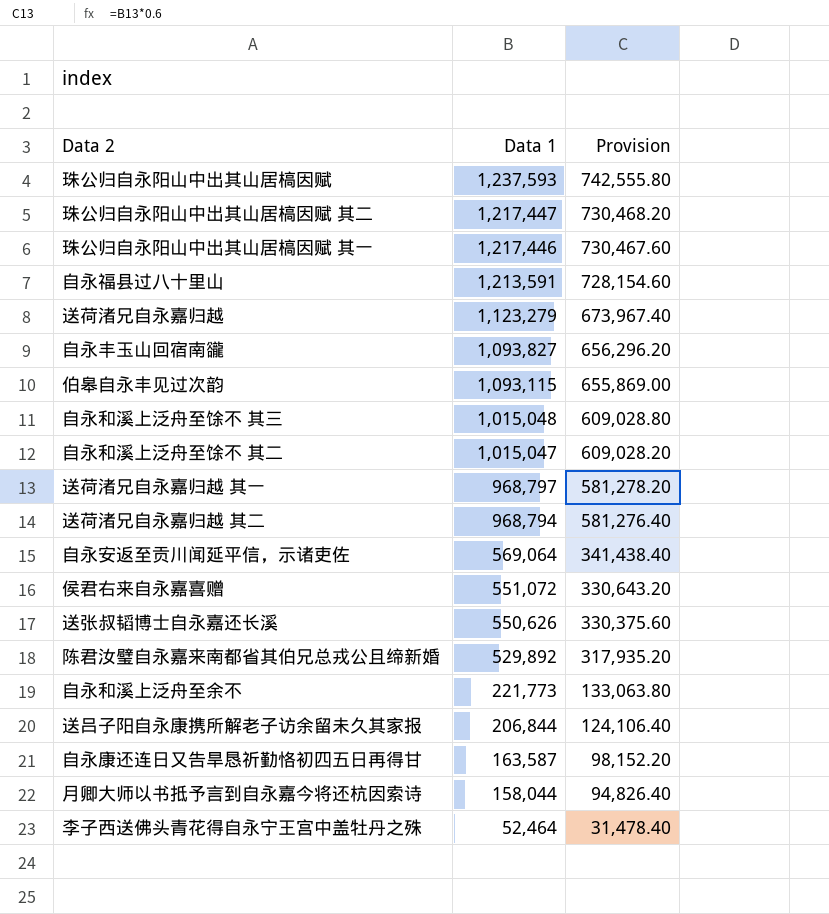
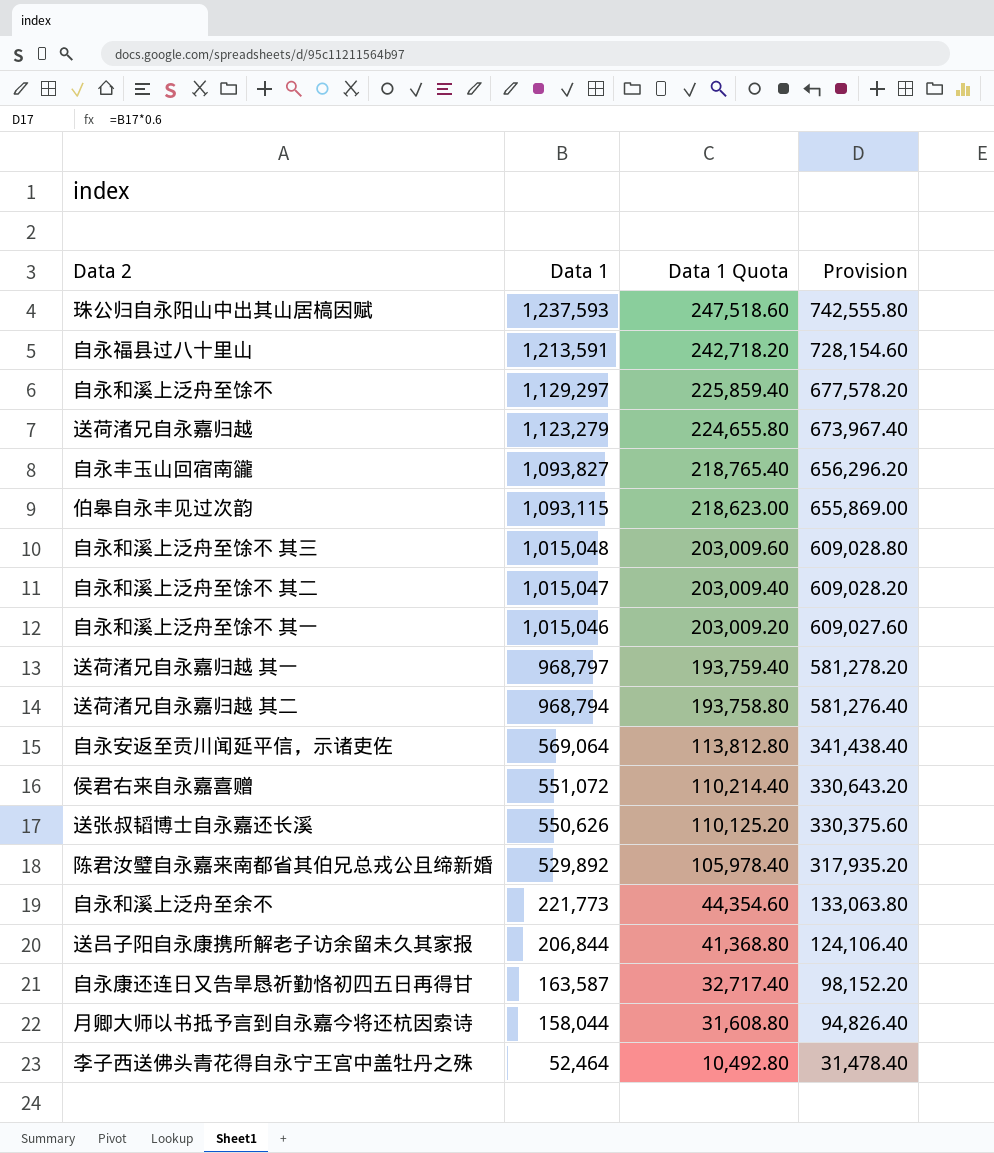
column Data 1 Quota | formula: none -> [Data 1] * 0.2
row 珠公归自永阳山中出其山居槁因赋 其二: 1,217,447 | 730,468.20 -> none
row 珠公归自永阳山中出其山居槁因赋 其一: 1,217,446 | 730,467.60 -> none
row 自永和溪上泛舟至馀不: none -> 1,129,297 | 225,859.40 | 677,578.20
row 自永和溪上泛舟至馀不 其一: none -> 1,015,046 | 203,009.20 | 609,027.60

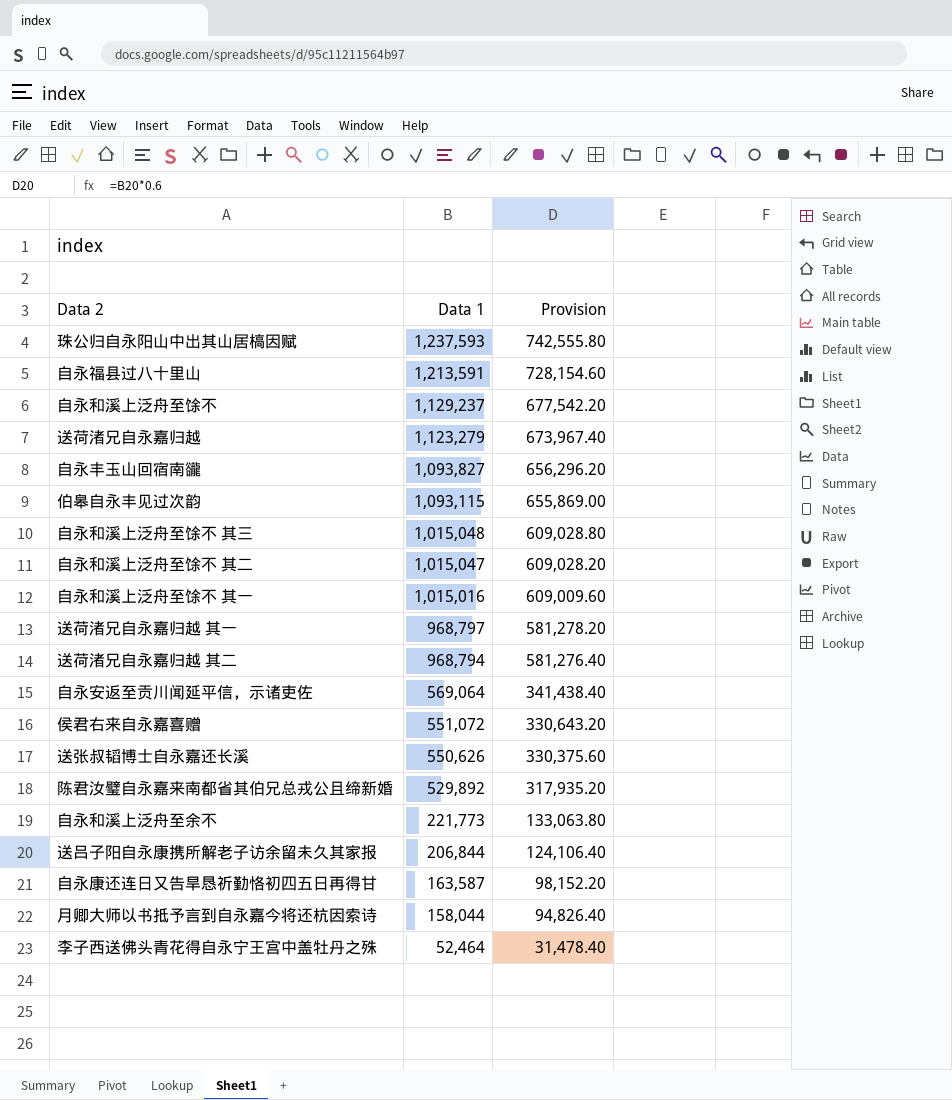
column Data 1 Quota | formula: [Data 1] * 0.2 -> none
自永和溪上泛舟至馀不 | Data 1: 1,129,297 -> 1,129,237
自永和溪上泛舟至馀不 | Provision: 677,578.20 -> 677,542.20
自永和溪上泛舟至馀不 其一 | Data 1: 1,015,046 -> 1,015,016
自永和溪上泛舟至馀不 其一 | Provision: 609,027.60 -> 609,009.60

